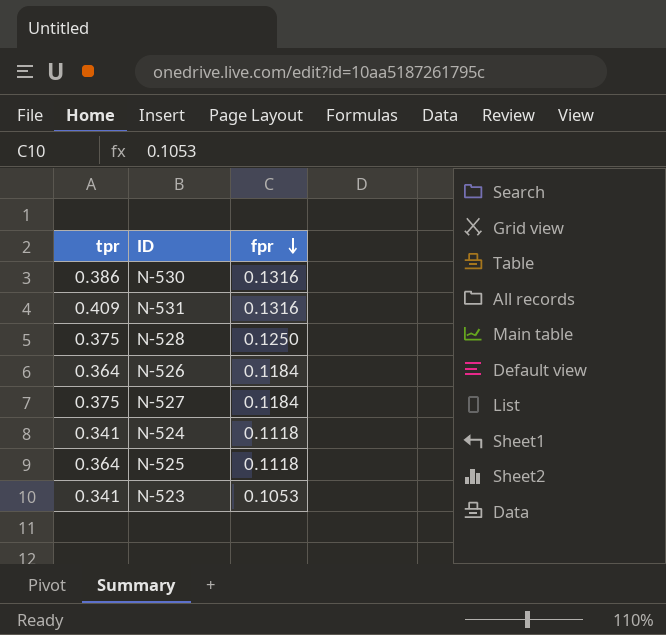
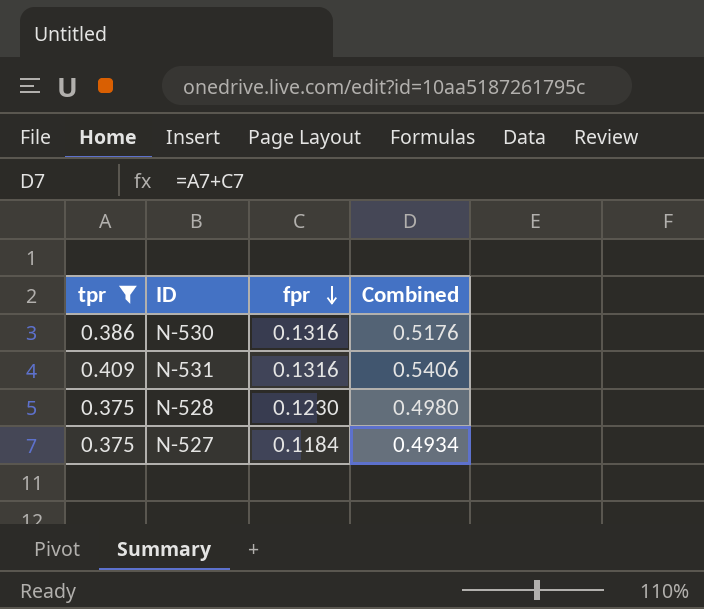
filter: none -> tpr >= 0.375
column Combined | formula: none -> [tpr] + [fpr]
N-528 | fpr: 0.1250 -> 0.1230

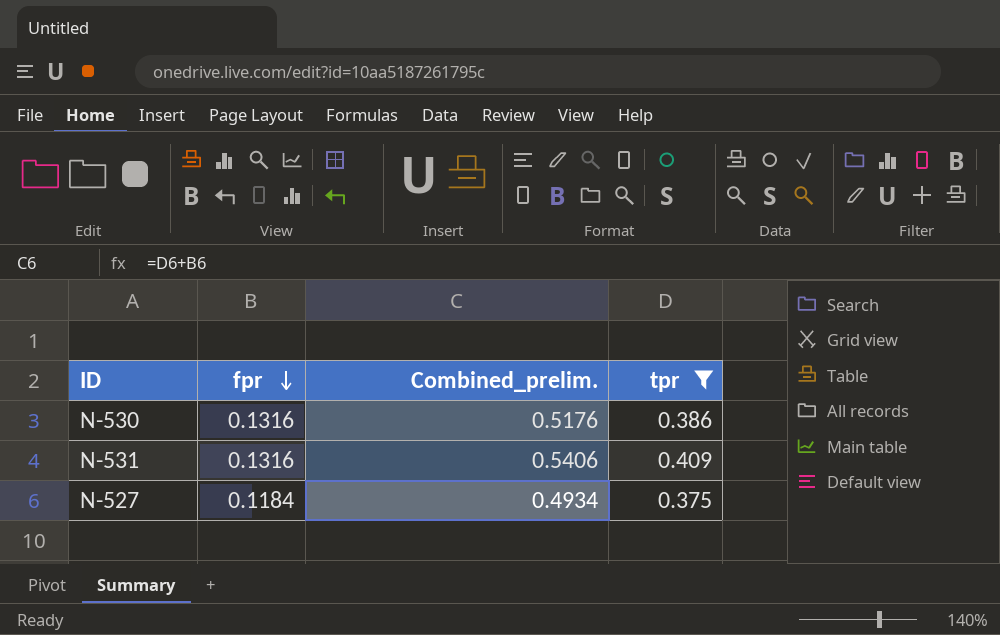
column name: Combined -> Combined_prelim.
column tpr | position: 1 -> 4
row N-528: 0.375 | 0.1230 | 0.4980 -> none

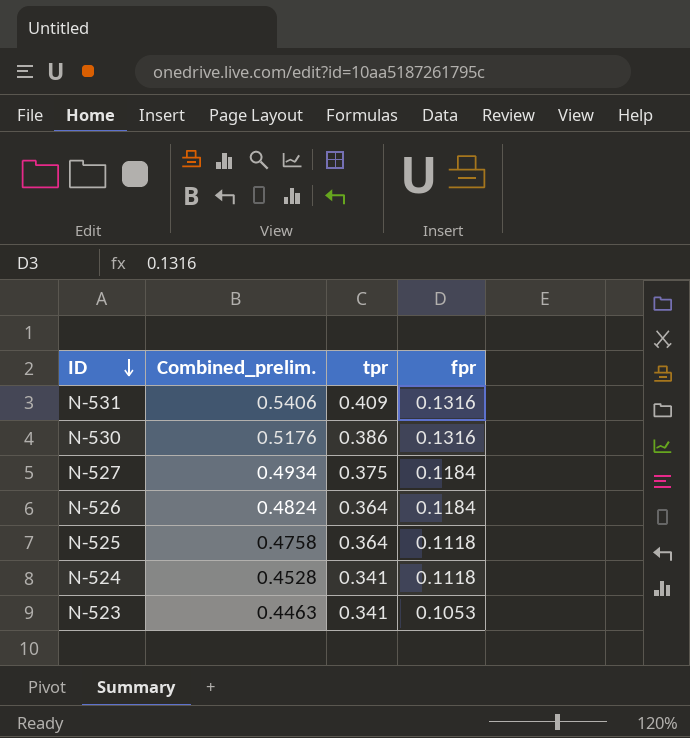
filter: tpr >= 0.375 -> none
row order: fpr descending -> ID descending
column fpr | position: 2 -> 4

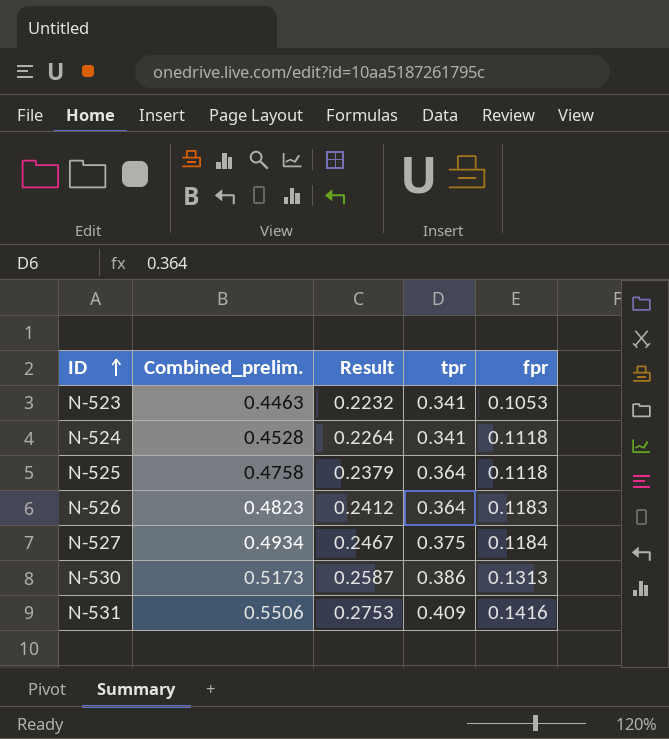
row order: ID descending -> ID ascending
column Result | formula: none -> [Combined_prelim.] * 0.5
N-526 | Combined_prelim.: 0.4824 -> 0.4823
N-526 | fpr: 0.1184 -> 0.1183
N-530 | Combined_prelim.: 0.5176 -> 0.5173
N-530 | fpr: 0.1316 -> 0.1313
N-531 | Combined_prelim.: 0.5406 -> 0.5506
N-531 | fpr: 0.1316 -> 0.1416

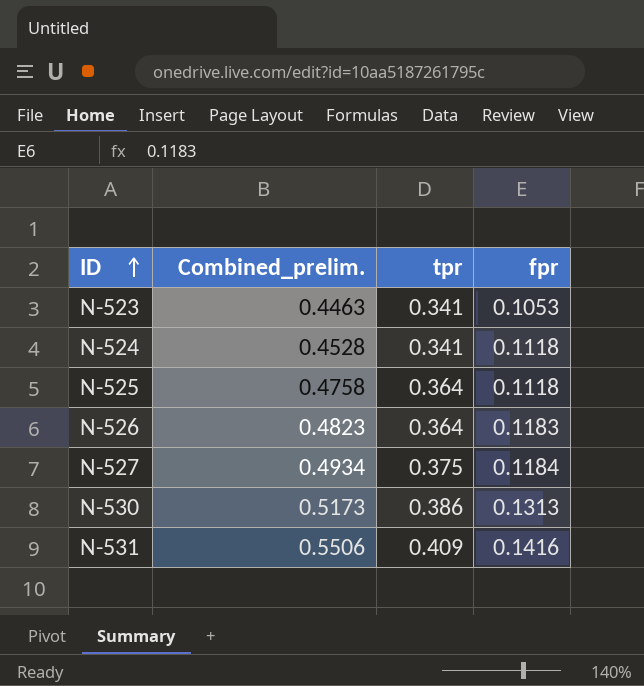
column Result | formula: [Combined_prelim.] * 0.5 -> none

